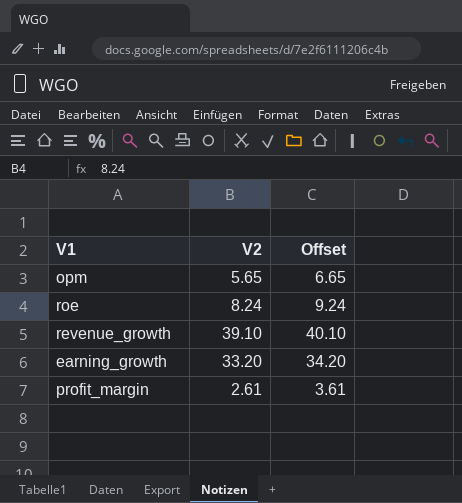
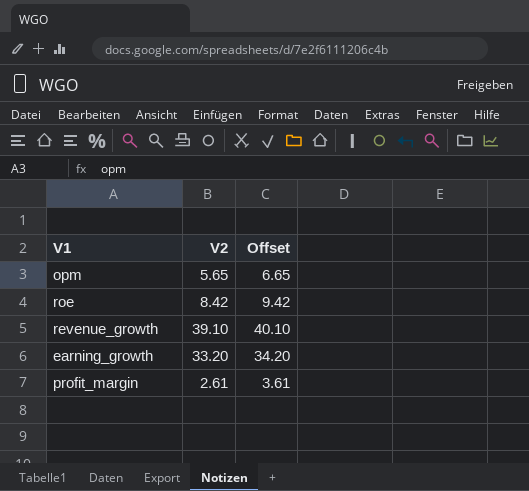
roe | V2: 8.24 -> 8.42
roe | Offset: 9.24 -> 9.42

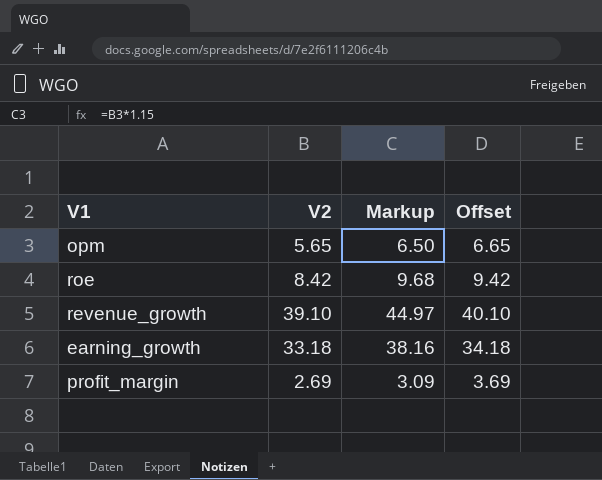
column Markup | formula: none -> [V2] * 1.15
earning_growth | V2: 33.20 -> 33.18
earning_growth | Offset: 34.20 -> 34.18
profit_margin | V2: 2.61 -> 2.69
profit_margin | Offset: 3.61 -> 3.69

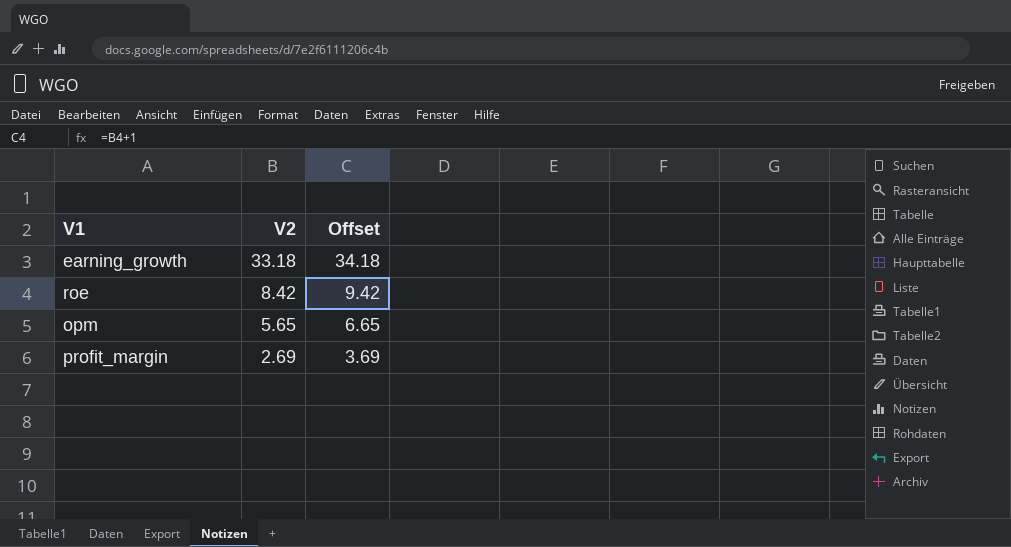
row order: none -> V2 descending
column Markup | formula: [V2] * 1.15 -> none
row revenue_growth: 39.10 | 44.97 | 40.10 -> none

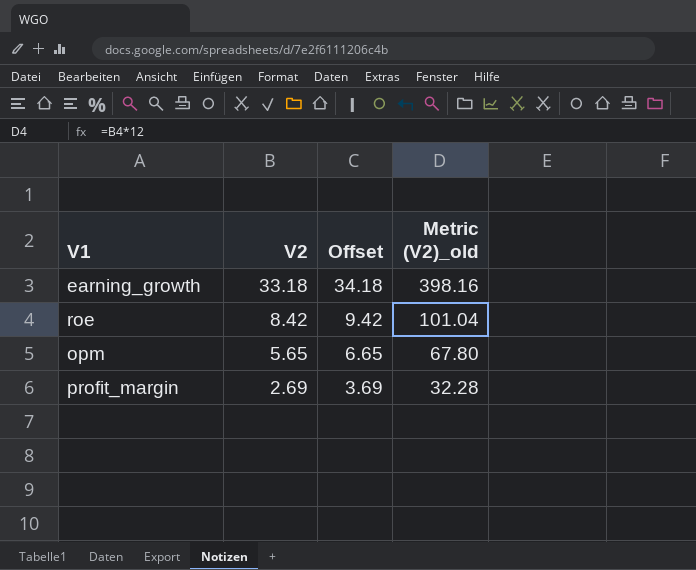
column Metric (V2)_old | formula: none -> [V2] * 12

